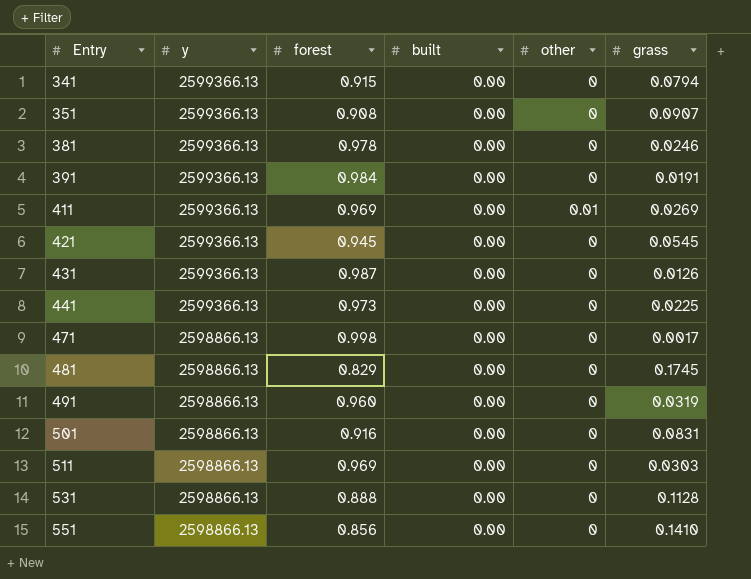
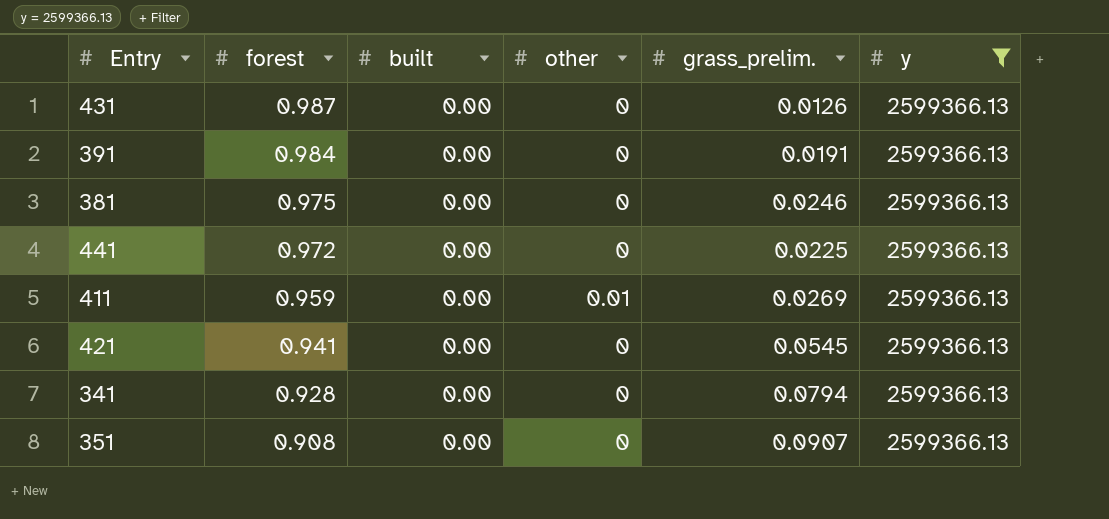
filter: none -> y = 2599366.13
row order: Entry ascending -> forest descending
column name: grass -> grass_prelim.
column y | position: 2 -> 6
381 | forest: 0.978 -> 0.975
441 | forest: 0.973 -> 0.972
411 | forest: 0.969 -> 0.959
421 | forest: 0.945 -> 0.941
341 | forest: 0.915 -> 0.928

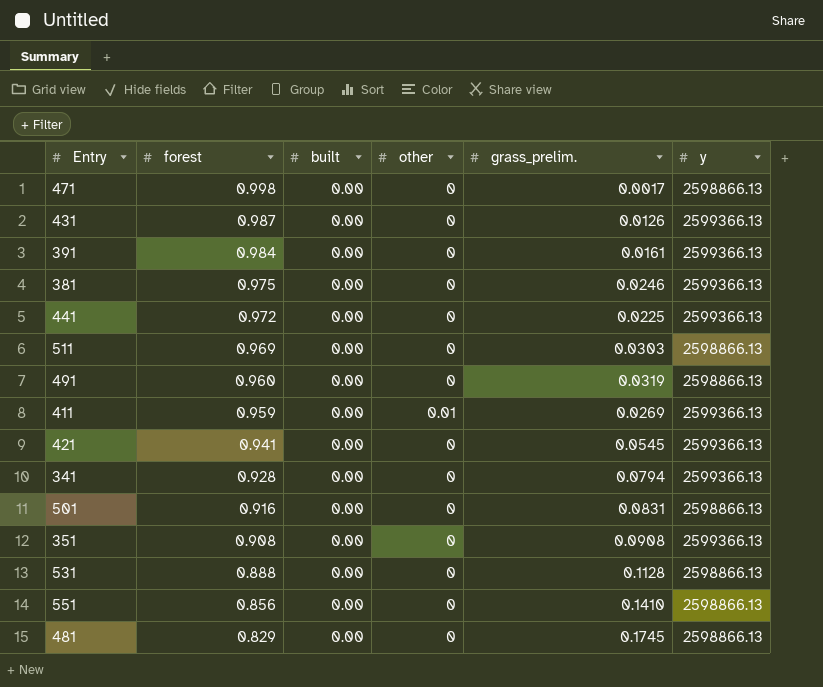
filter: y = 2599366.13 -> none
391 | grass_prelim.: 0.0191 -> 0.0161
351 | grass_prelim.: 0.0907 -> 0.0908

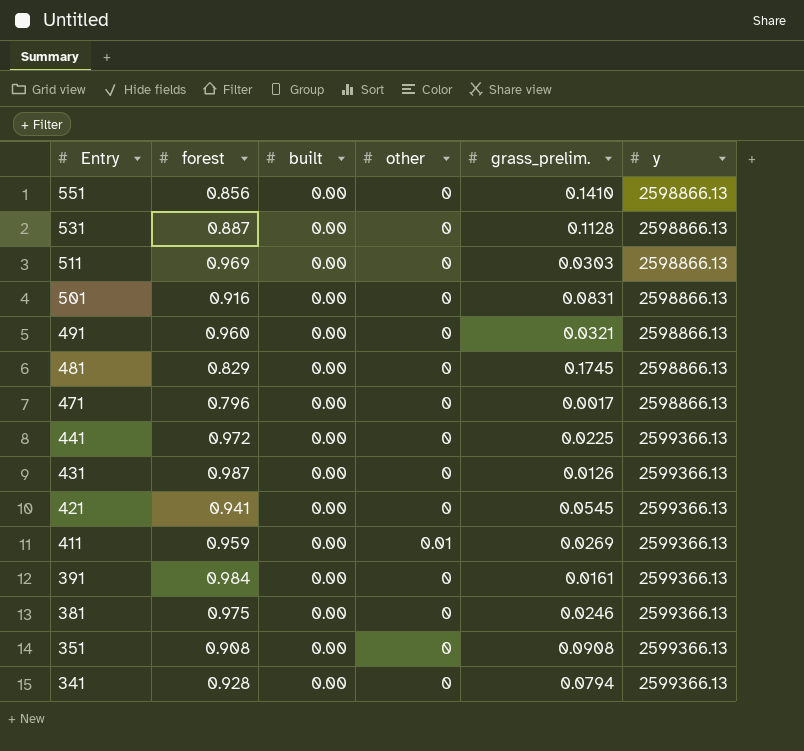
row order: forest descending -> Entry descending
531 | forest: 0.888 -> 0.887
491 | grass_prelim.: 0.0319 -> 0.0321
471 | forest: 0.998 -> 0.796

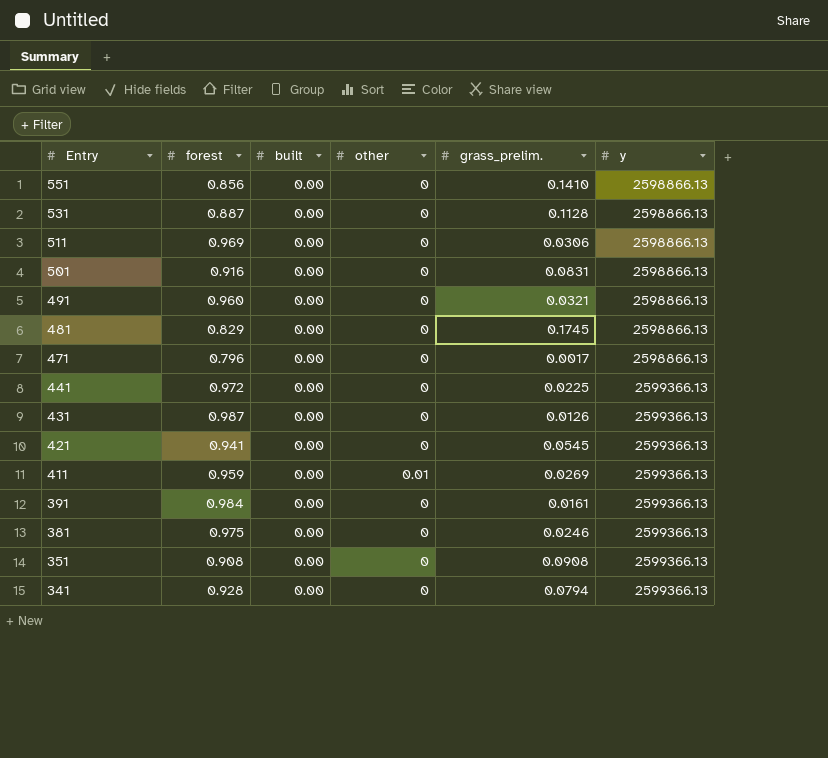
511 | grass_prelim.: 0.0303 -> 0.0306

